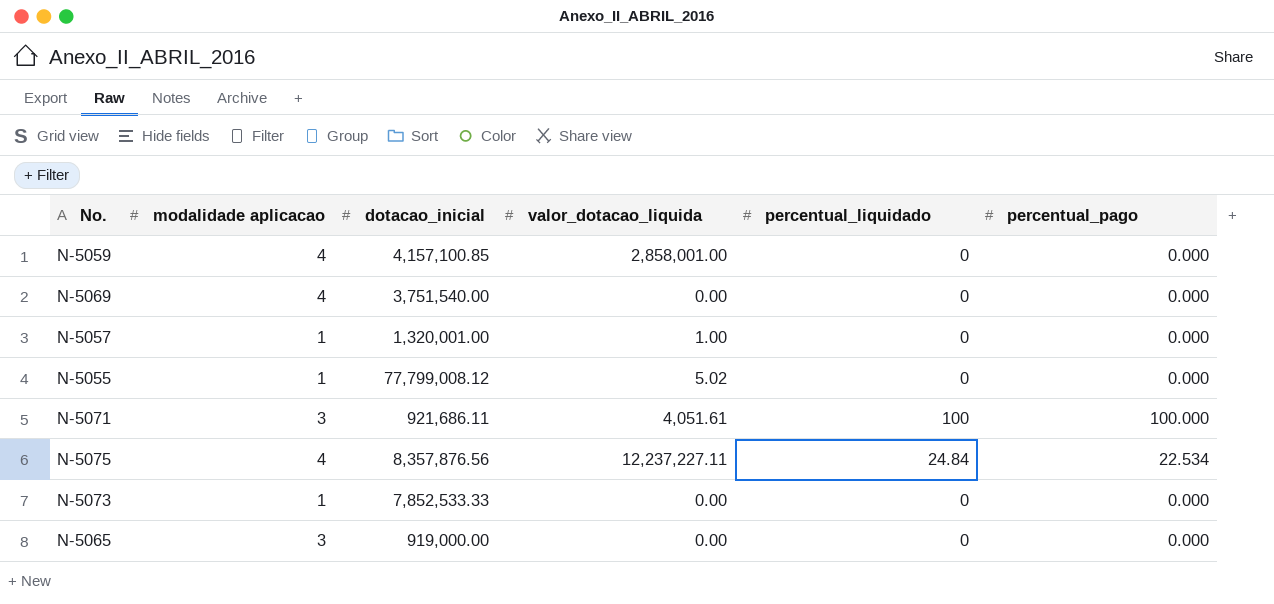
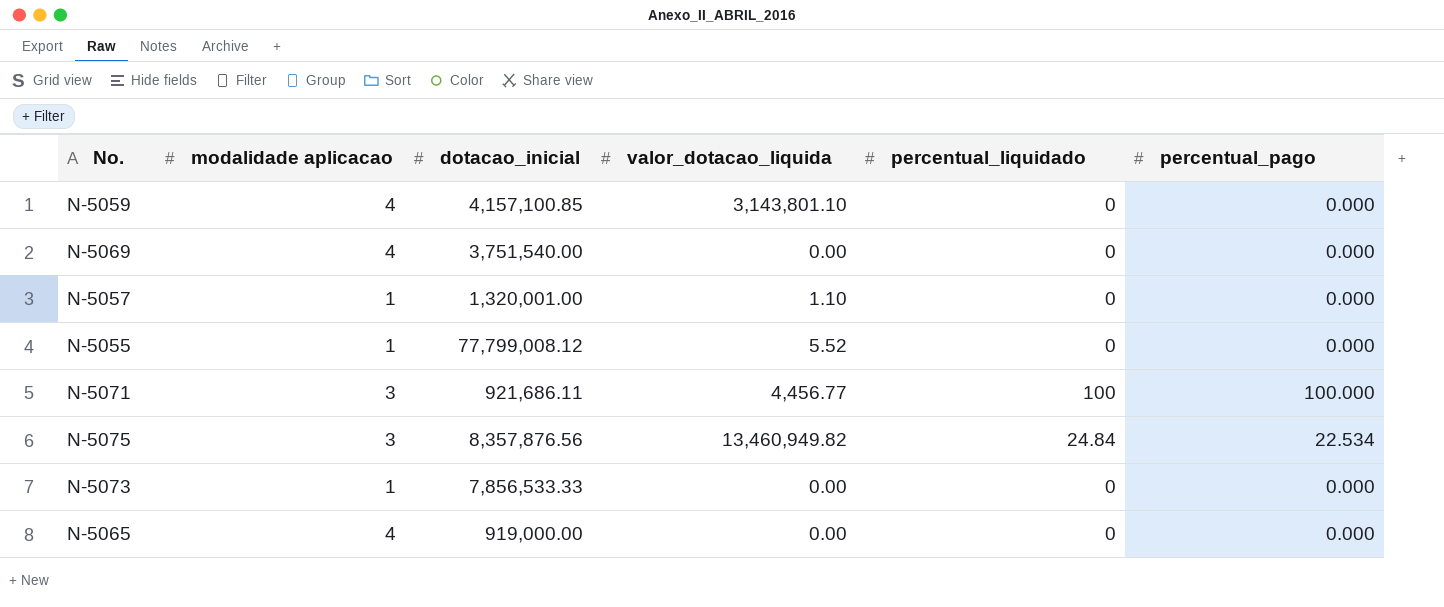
N-5059 | valor_dotacao_liquida: 2,858,001.00 -> 3,143,801.10
N-5057 | valor_dotacao_liquida: 1.00 -> 1.10
N-5055 | valor_dotacao_liquida: 5.02 -> 5.52
N-5071 | valor_dotacao_liquida: 4,051.61 -> 4,456.77
N-5075 | modalidade aplicacao: 4 -> 3
N-5075 | valor_dotacao_liquida: 12,237,227.11 -> 13,460,949.82
N-5073 | dotacao_inicial: 7,852,533.33 -> 7,856,533.33
N-5065 | modalidade aplicacao: 3 -> 4

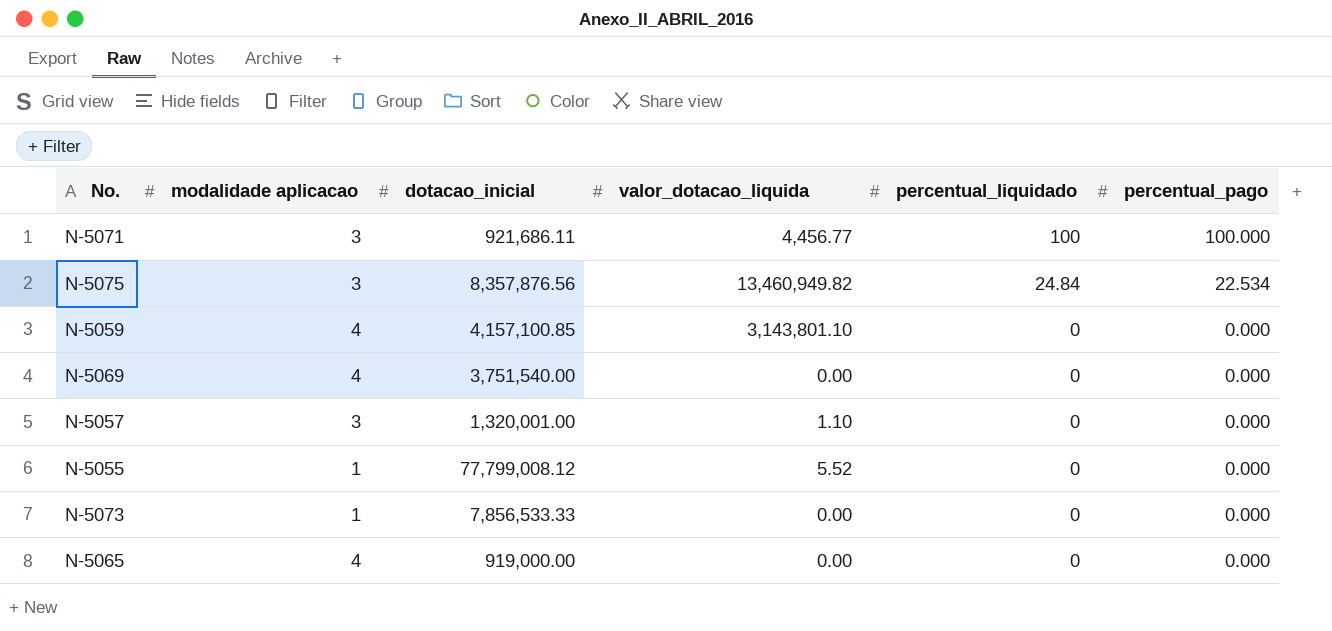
row order: none -> percentual_liquidado descending
N-5057 | modalidade aplicacao: 1 -> 3

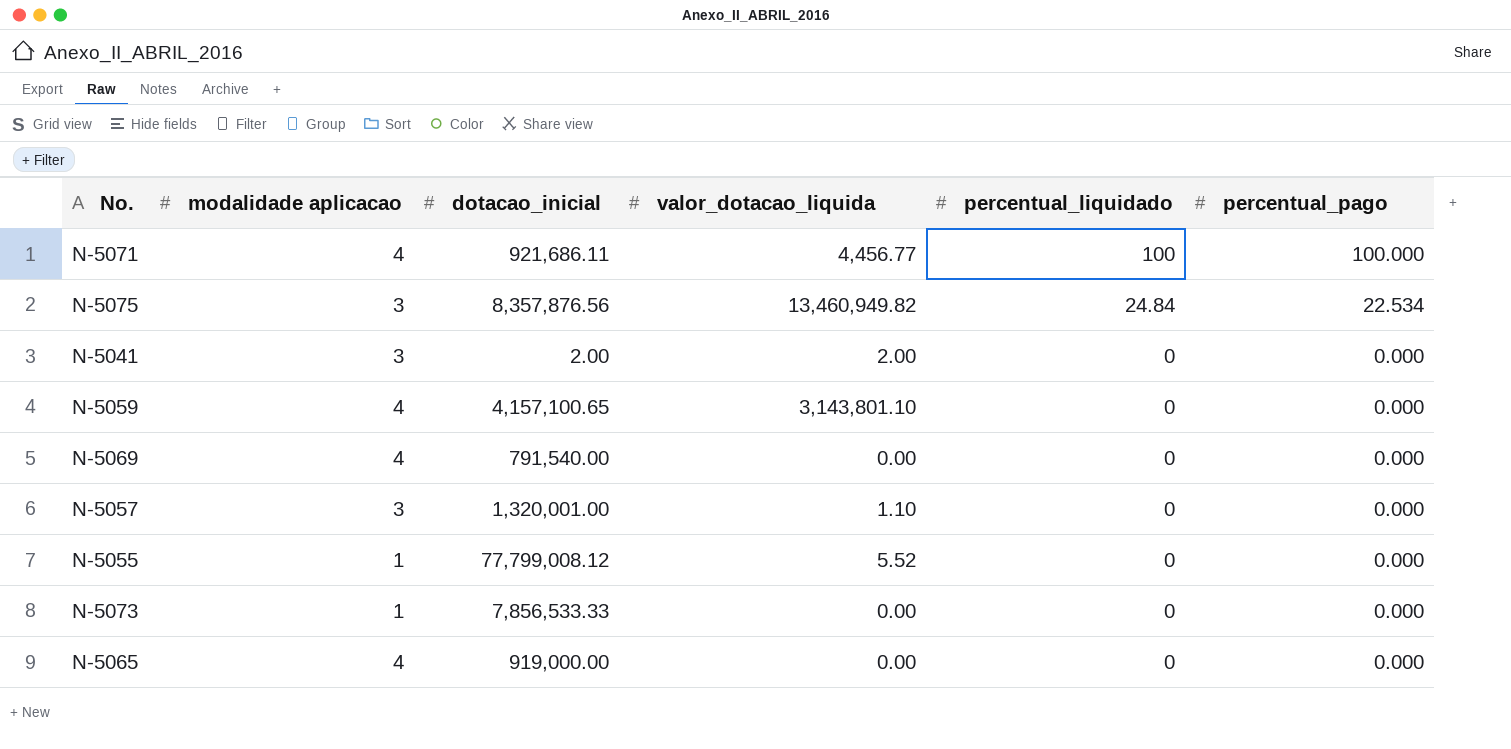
N-5071 | modalidade aplicacao: 3 -> 4
row N-5041: none -> 3 | 2.00 | 2.00 | 0 | 0.000
N-5059 | dotacao_inicial: 4,157,100.85 -> 4,157,100.65
N-5069 | dotacao_inicial: 3,751,540.00 -> 791,540.00

